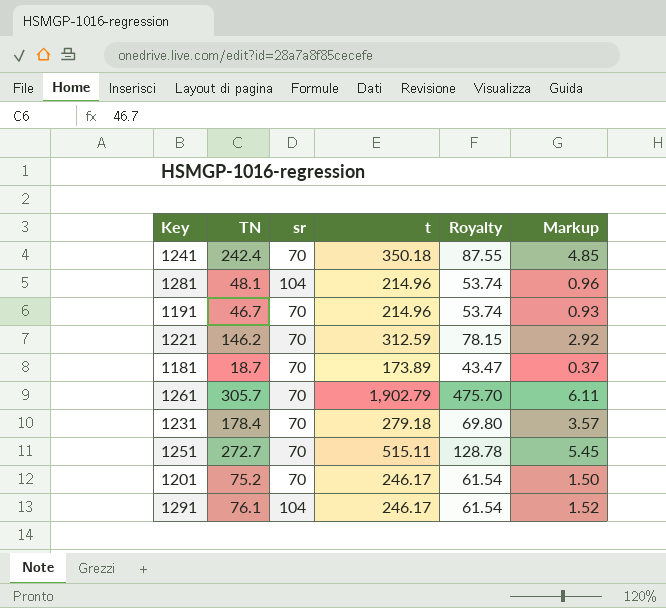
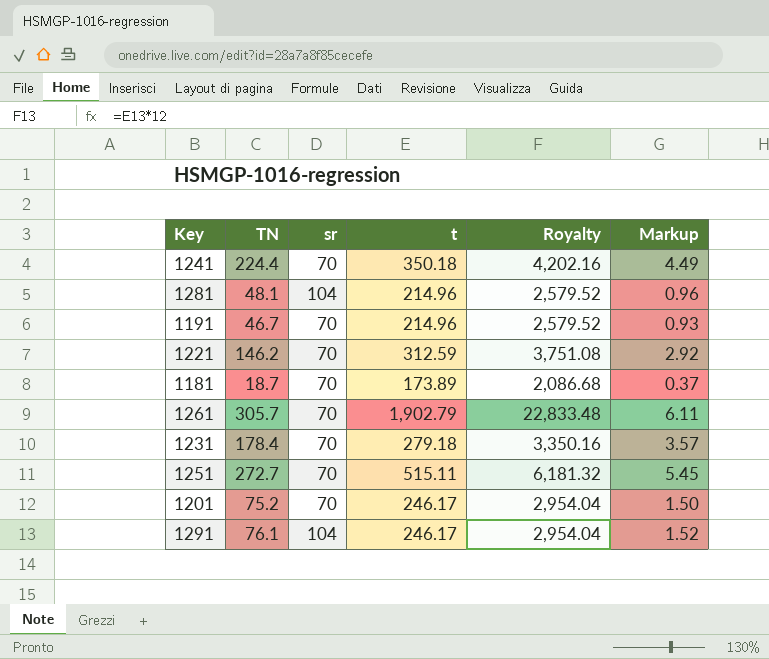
column Royalty | formula: [t] * 0.25 -> [t] * 12
1241 | TN: 242.4 -> 224.4
1241 | Markup: 4.85 -> 4.49

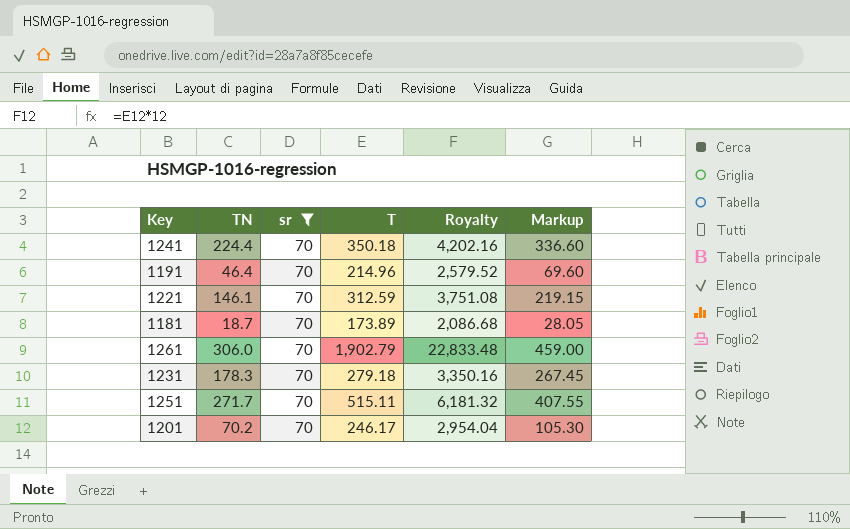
filter: none -> sr = 70
column name: t -> T
column Markup | formula: [TN] * 0.02 -> [TN] * 1.5
1191 | TN: 46.7 -> 46.4
1221 | TN: 146.2 -> 146.1
1261 | TN: 305.7 -> 306.0
1231 | TN: 178.4 -> 178.3
1251 | TN: 272.7 -> 271.7
1201 | TN: 75.2 -> 70.2

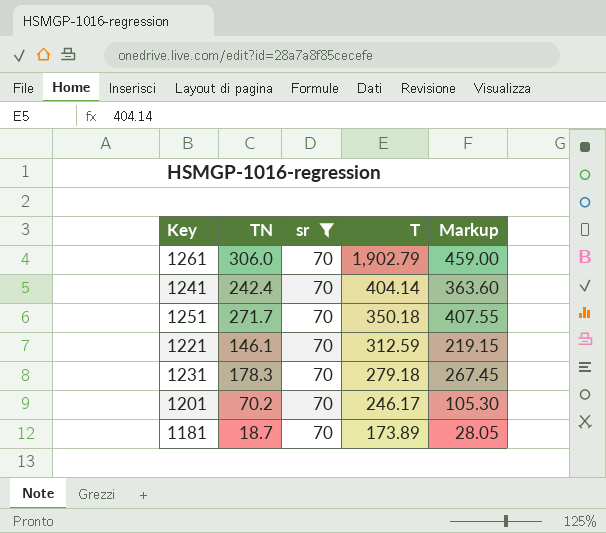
row order: none -> T descending
column Royalty | formula: [T] * 12 -> none
row 1191: 46.4 | 70 | 214.96 | 2,579.52 | 69.60 -> none
1241 | TN: 224.4 -> 242.4
1241 | T: 350.18 -> 404.14
1241 | Markup: 336.60 -> 363.60
1251 | T: 515.11 -> 350.18

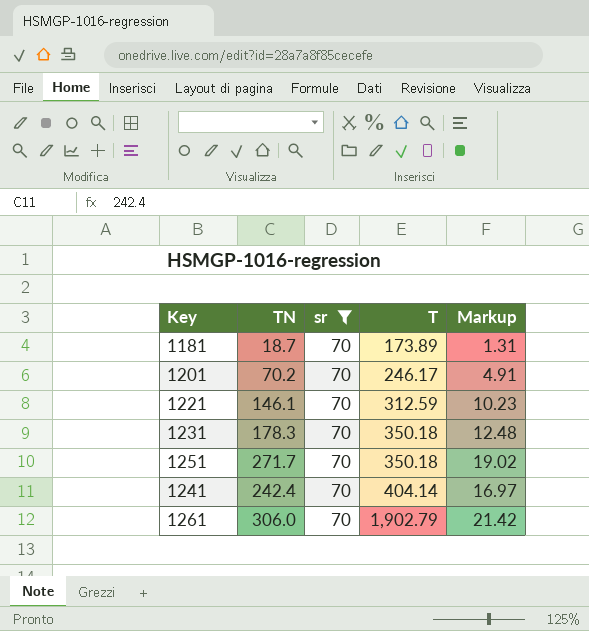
row order: T descending -> T ascending
column Markup | formula: [TN] * 1.5 -> [TN] * 0.07
1231 | T: 279.18 -> 350.18

